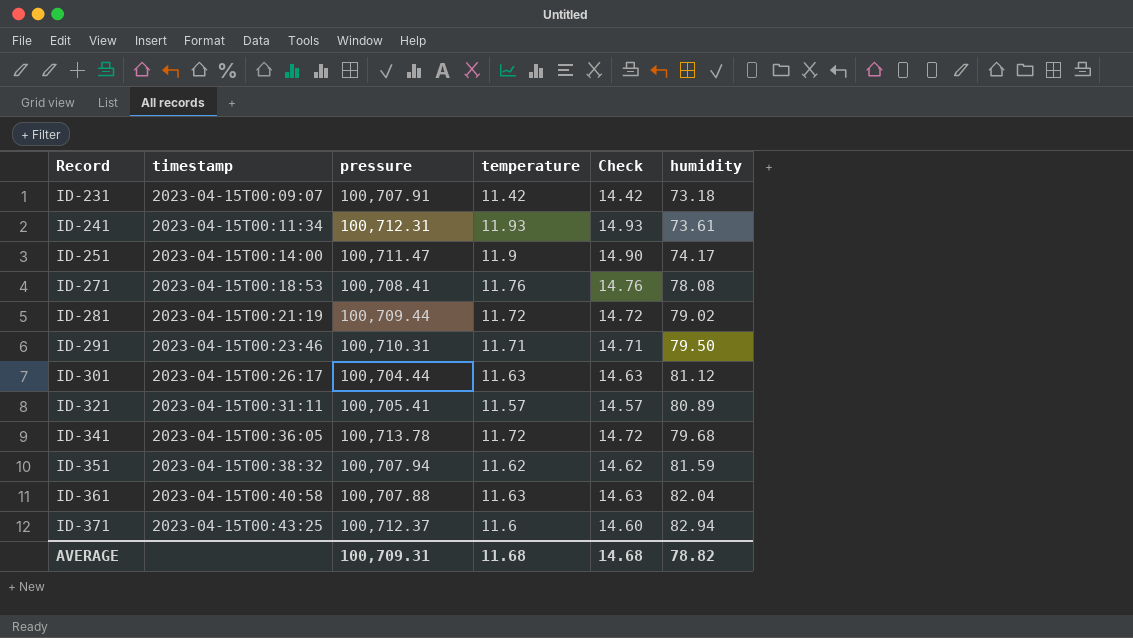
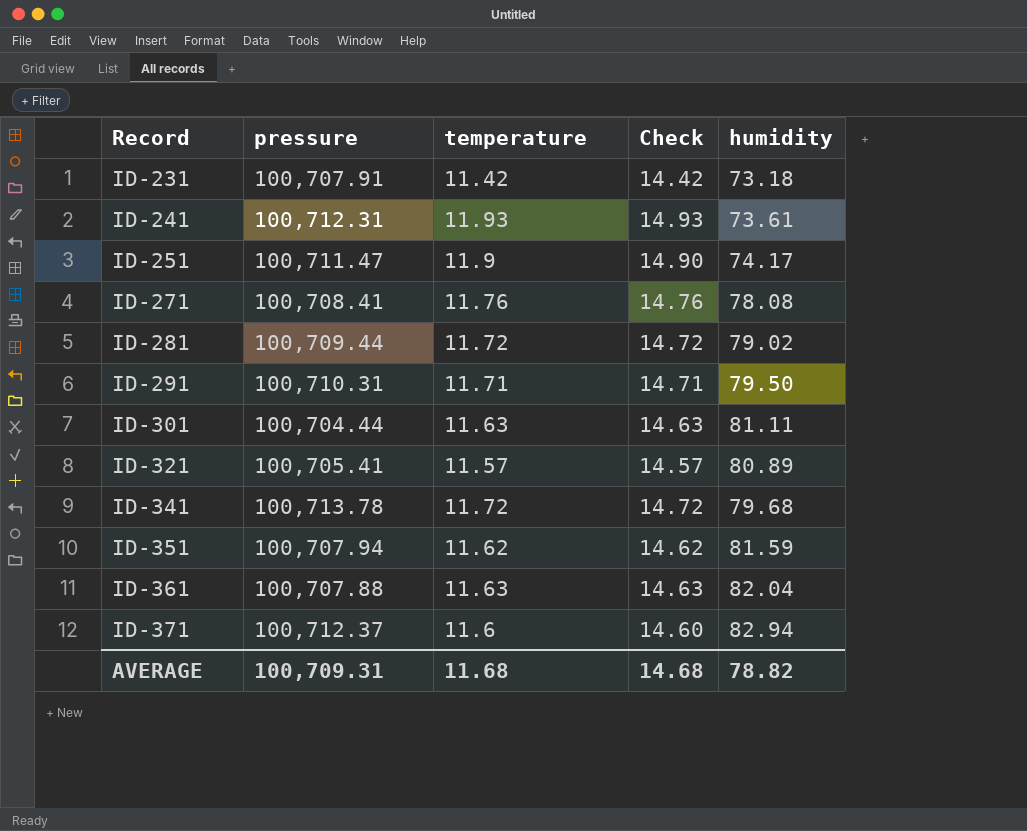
column timestamp | position: 2 -> none
ID-301 | humidity: 81.12 -> 81.11

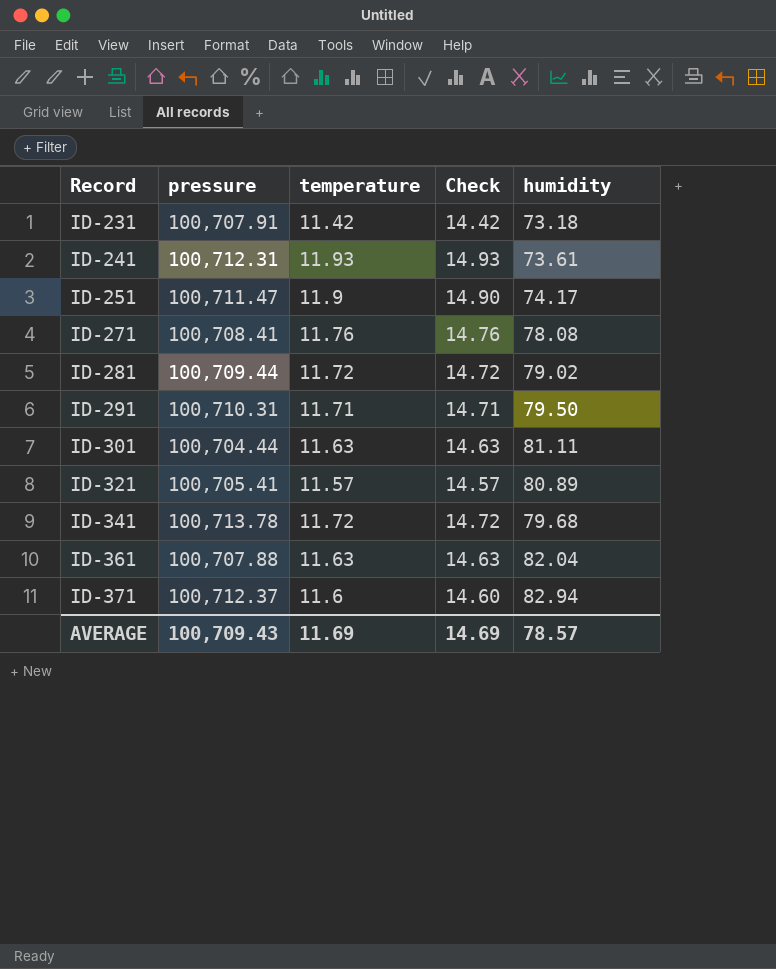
row ID-351: 100,707.94 | 11.62 | 14.62 | 81.59 -> none
AVERAGE | pressure: 100,709.31 -> 100,709.43
AVERAGE | temperature: 11.68 -> 11.69
AVERAGE | Check: 14.68 -> 14.69
AVERAGE | humidity: 78.82 -> 78.57

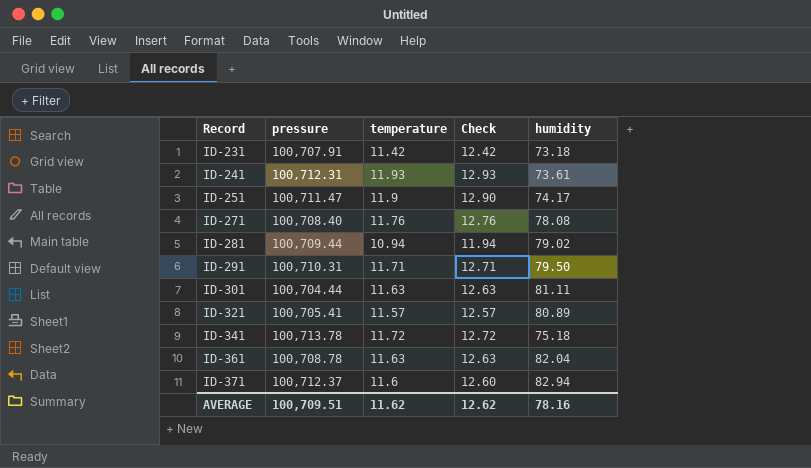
column Check | formula: [temperature] + 3 -> [temperature] + 1
ID-271 | pressure: 100,708.41 -> 100,708.40
ID-281 | temperature: 11.72 -> 10.94
ID-341 | humidity: 79.68 -> 75.18
ID-361 | pressure: 100,707.88 -> 100,708.78
AVERAGE | pressure: 100,709.43 -> 100,709.51
AVERAGE | temperature: 11.69 -> 11.62
AVERAGE | Check: 14.69 -> 12.62
AVERAGE | humidity: 78.57 -> 78.16

